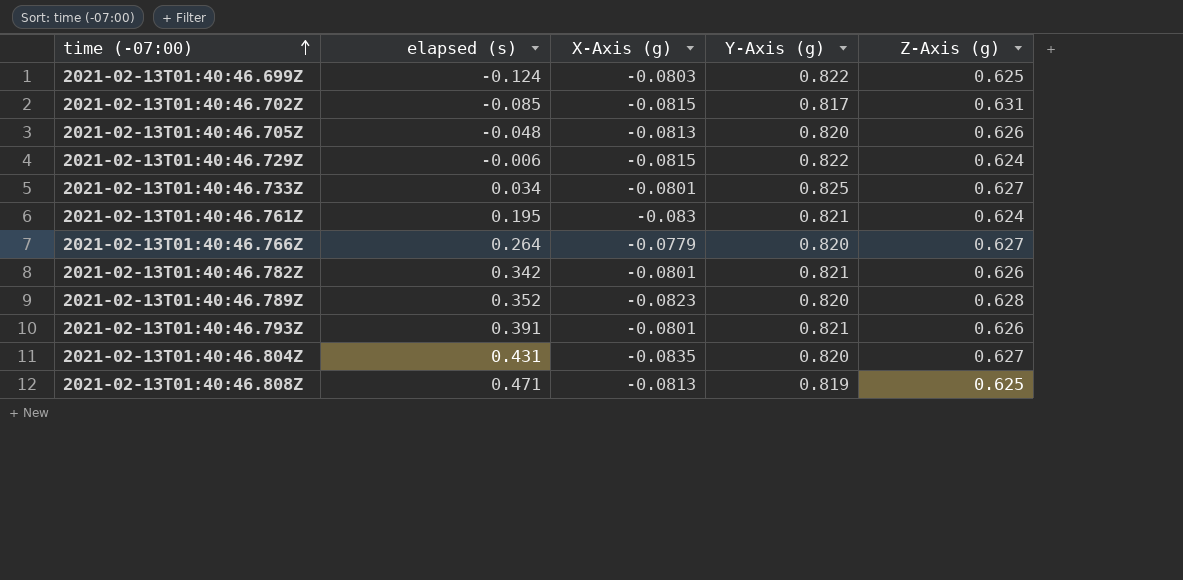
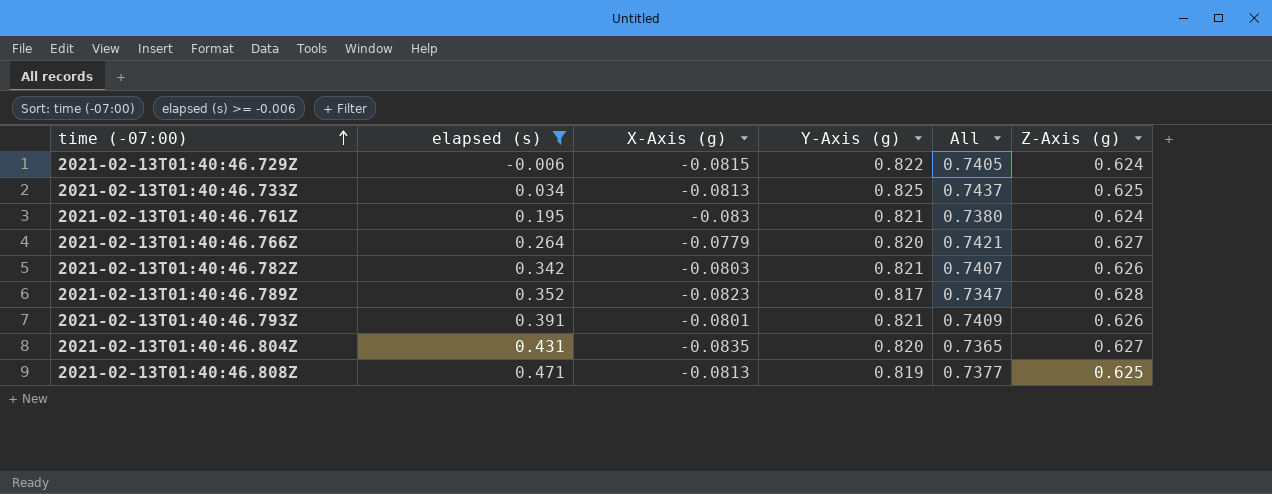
filter: none -> elapsed (s) >= -0.006
column All | formula: none -> [X-Axis (g)] + [Y-Axis (g)]
2021-02-13T01:40:46.733Z | X-Axis (g): -0.0801 -> -0.0813
2021-02-13T01:40:46.733Z | Z-Axis (g): 0.627 -> 0.625
2021-02-13T01:40:46.782Z | X-Axis (g): -0.0801 -> -0.0803
2021-02-13T01:40:46.789Z | Y-Axis (g): 0.820 -> 0.817

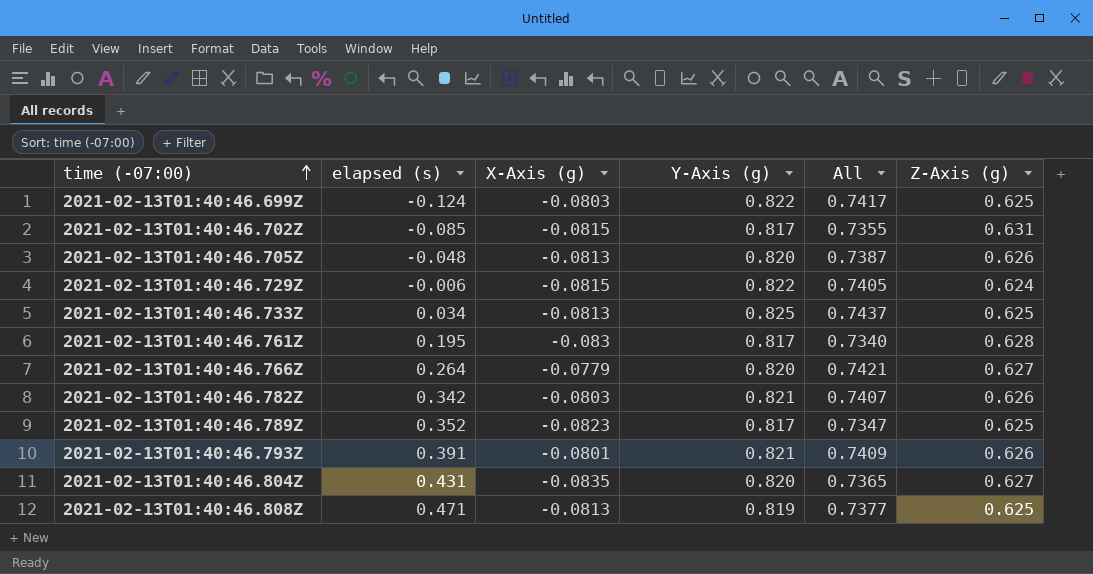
filter: elapsed (s) >= -0.006 -> none
2021-02-13T01:40:46.761Z | Y-Axis (g): 0.821 -> 0.817
2021-02-13T01:40:46.761Z | All: 0.7380 -> 0.7340
2021-02-13T01:40:46.761Z | Z-Axis (g): 0.624 -> 0.628
2021-02-13T01:40:46.789Z | Z-Axis (g): 0.628 -> 0.625

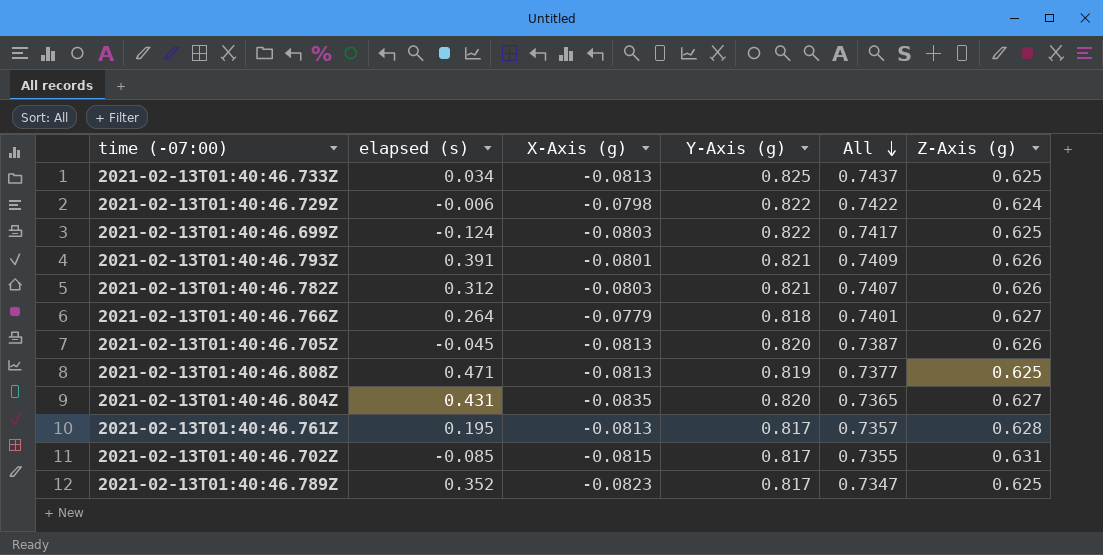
row order: time (-07:00) ascending -> All descending
2021-02-13T01:40:46.729Z | X-Axis (g): -0.0815 -> -0.0798
2021-02-13T01:40:46.729Z | All: 0.7405 -> 0.7422
2021-02-13T01:40:46.782Z | elapsed (s): 0.342 -> 0.312
2021-02-13T01:40:46.766Z | Y-Axis (g): 0.820 -> 0.818
2021-02-13T01:40:46.766Z | All: 0.7421 -> 0.7401
2021-02-13T01:40:46.705Z | elapsed (s): -0.048 -> -0.045
2021-02-13T01:40:46.761Z | X-Axis (g): -0.083 -> -0.0813
2021-02-13T01:40:46.761Z | All: 0.7340 -> 0.7357

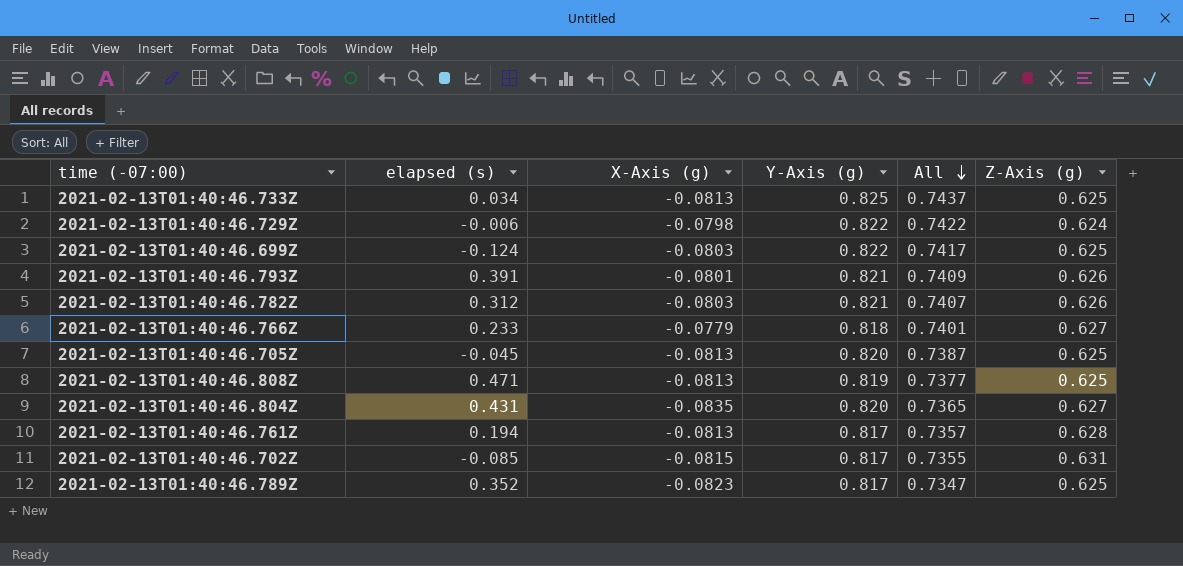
2021-02-13T01:40:46.766Z | elapsed (s): 0.264 -> 0.233
2021-02-13T01:40:46.705Z | Z-Axis (g): 0.626 -> 0.625
2021-02-13T01:40:46.761Z | elapsed (s): 0.195 -> 0.194

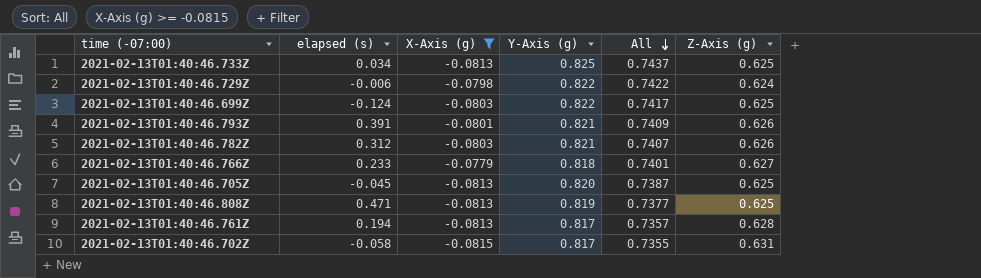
filter: none -> X-Axis (g) >= -0.0815
2021-02-13T01:40:46.702Z | elapsed (s): -0.085 -> -0.058

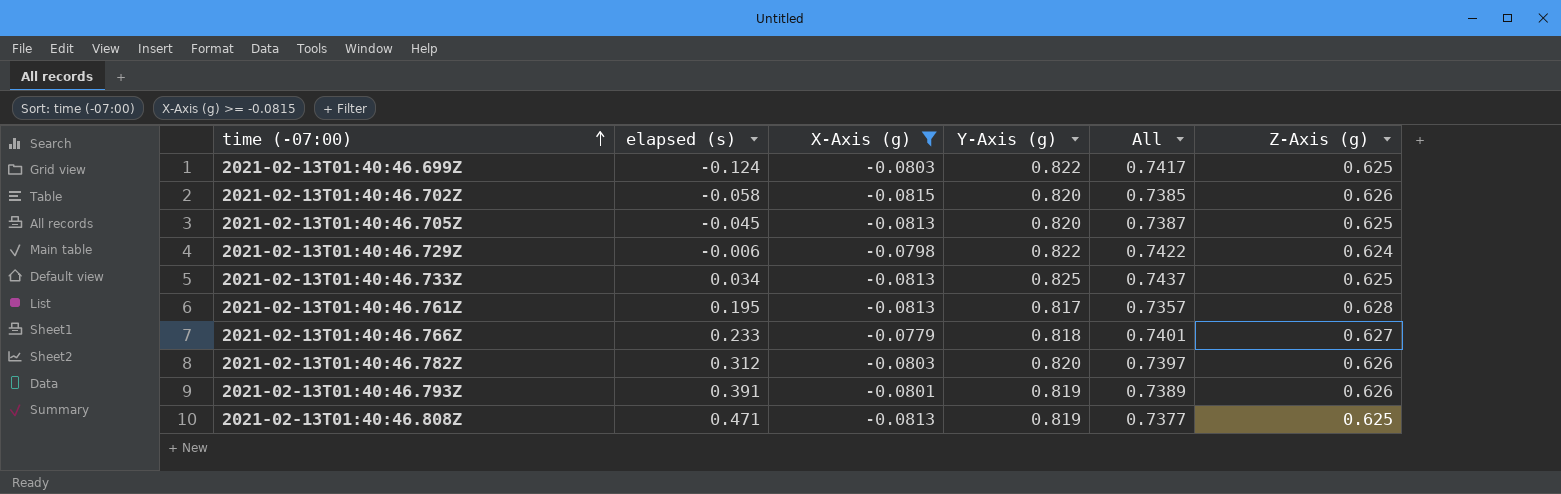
row order: All descending -> time (-07:00) ascending
2021-02-13T01:40:46.702Z | Y-Axis (g): 0.817 -> 0.820
2021-02-13T01:40:46.702Z | All: 0.7355 -> 0.7385
2021-02-13T01:40:46.702Z | Z-Axis (g): 0.631 -> 0.626
2021-02-13T01:40:46.761Z | elapsed (s): 0.194 -> 0.195
2021-02-13T01:40:46.782Z | Y-Axis (g): 0.821 -> 0.820
2021-02-13T01:40:46.782Z | All: 0.7407 -> 0.7397
2021-02-13T01:40:46.793Z | Y-Axis (g): 0.821 -> 0.819
2021-02-13T01:40:46.793Z | All: 0.7409 -> 0.7389

